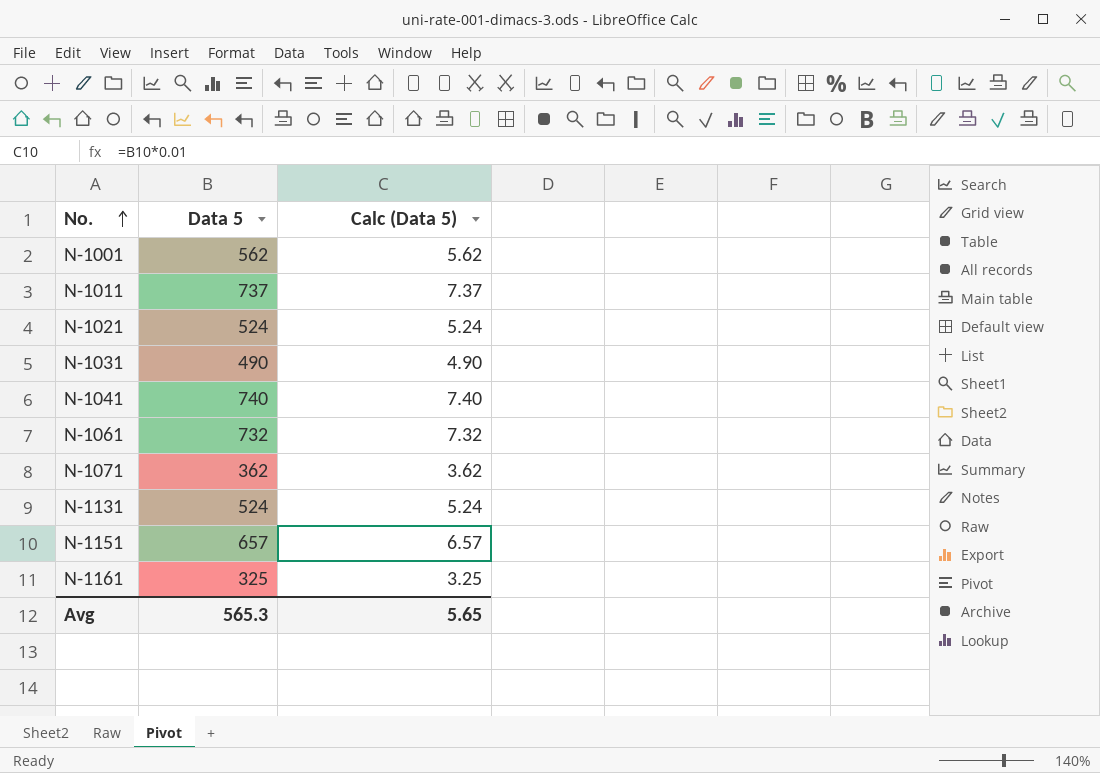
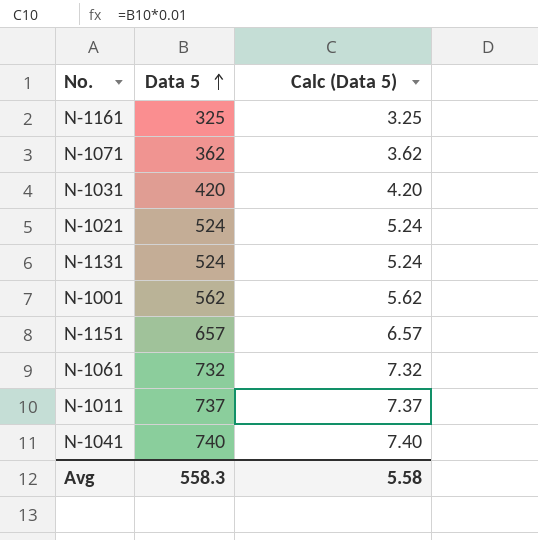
row order: No. ascending -> Data 5 ascending
N-1031 | Data 5: 490 -> 420
N-1031 | Calc (Data 5): 4.90 -> 4.20
Avg | Data 5: 565.3 -> 558.3
Avg | Calc (Data 5): 5.65 -> 5.58

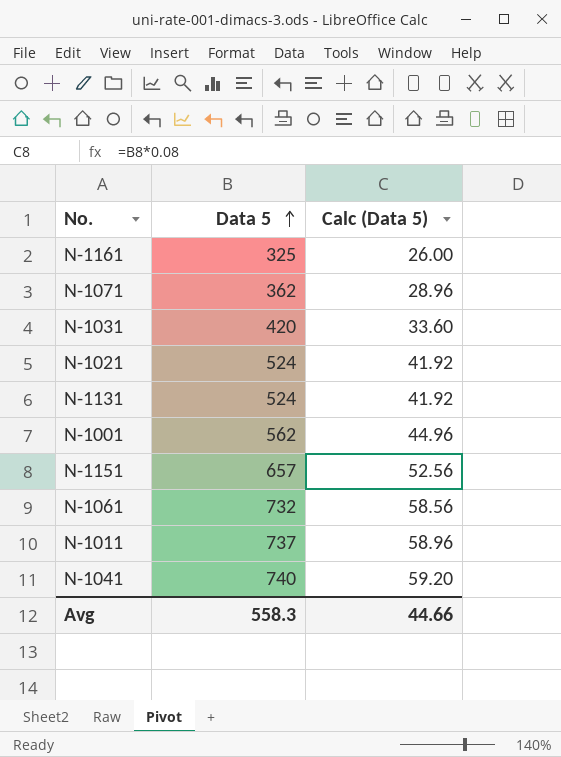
column Calc (Data 5) | formula: [Data 5] * 0.01 -> [Data 5] * 0.08
Avg | Calc (Data 5): 5.58 -> 44.66

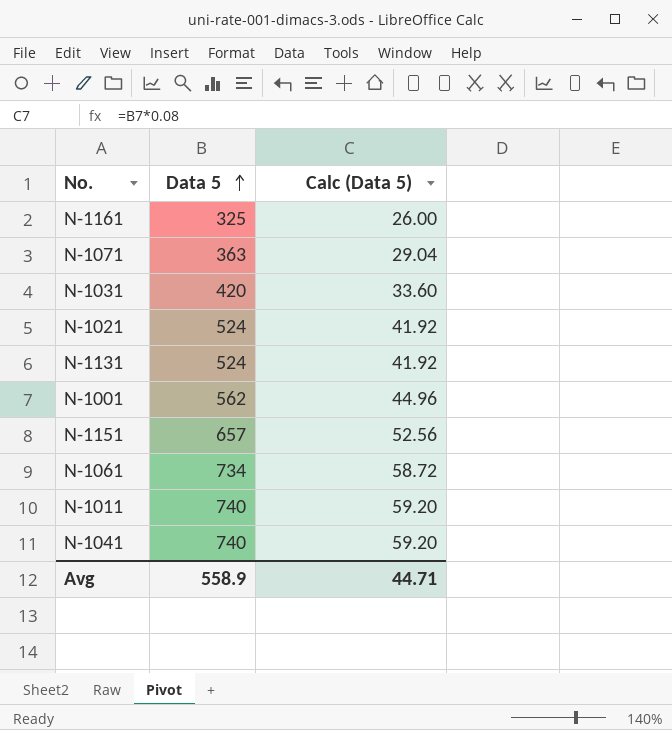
N-1071 | Data 5: 362 -> 363
N-1071 | Calc (Data 5): 28.96 -> 29.04
N-1061 | Data 5: 732 -> 734
N-1061 | Calc (Data 5): 58.56 -> 58.72
N-1011 | Data 5: 737 -> 740
N-1011 | Calc (Data 5): 58.96 -> 59.20
Avg | Data 5: 558.3 -> 558.9
Avg | Calc (Data 5): 44.66 -> 44.71

